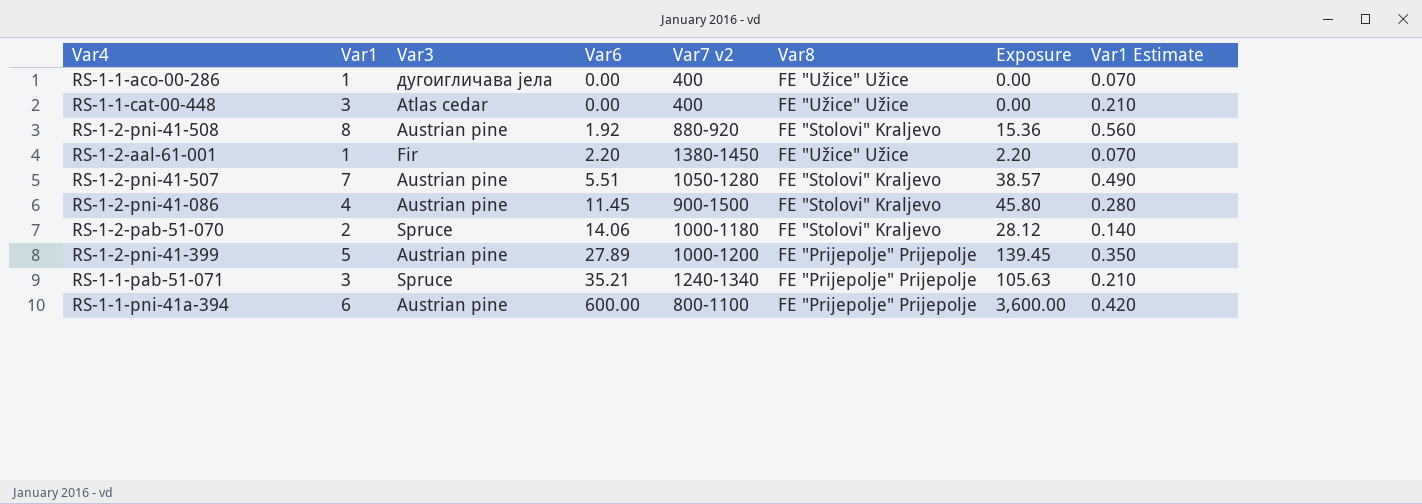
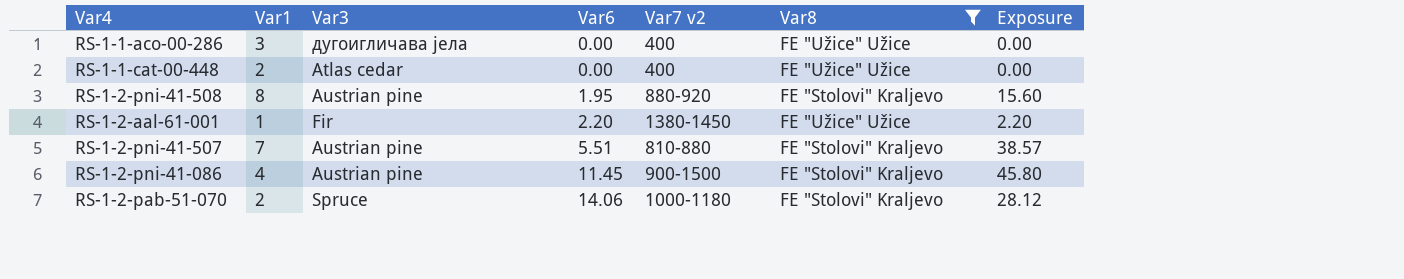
filter: none -> Var8 != FE "Prijepolje" Prijepolje
column Var1 Estimate | formula: [Var1] * 0.07 -> none
RS-1-1-aco-00-286 | Var1: 1 -> 3
RS-1-1-cat-00-448 | Var1: 3 -> 2
RS-1-2-pni-41-508 | Var6: 1.92 -> 1.95
RS-1-2-pni-41-508 | Exposure: 15.36 -> 15.60
RS-1-2-pni-41-507 | Var7 v2: 1050-1280 -> 810-880

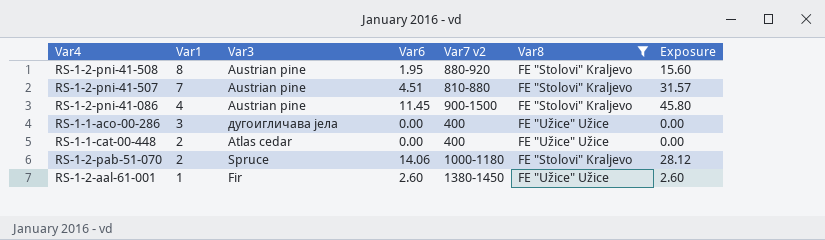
row order: Var6 ascending -> Var1 descending
RS-1-2-pni-41-507 | Var6: 5.51 -> 4.51
RS-1-2-pni-41-507 | Exposure: 38.57 -> 31.57
RS-1-2-aal-61-001 | Var6: 2.20 -> 2.60
RS-1-2-aal-61-001 | Exposure: 2.20 -> 2.60

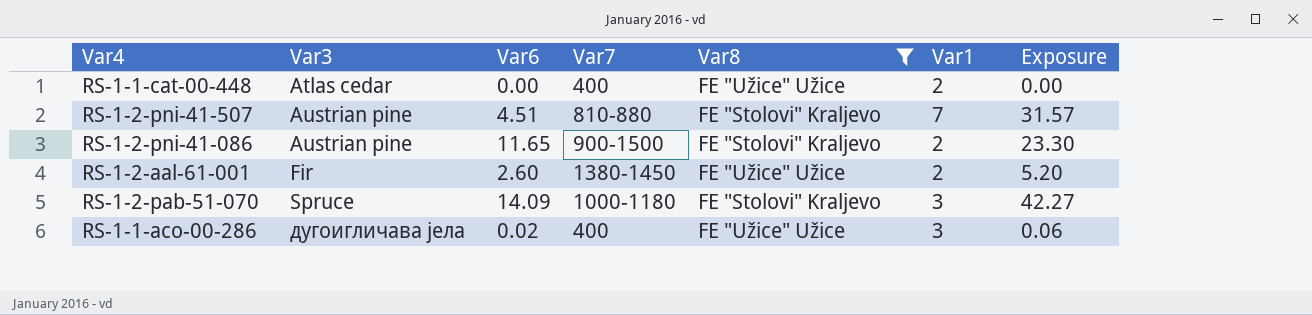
row order: Var1 descending -> Var3 ascending
column name: Var7 v2 -> Var7
column Var1 | position: 2 -> 6
row RS-1-2-pni-41-508: 8 | Austrian pine | 1.95 | 880-920 | FE "Stolovi" Kraljevo | 15.60 -> none
RS-1-2-pni-41-086 | Var6: 11.45 -> 11.65
RS-1-2-pni-41-086 | Var1: 4 -> 2
RS-1-2-pni-41-086 | Exposure: 45.80 -> 23.30
RS-1-2-aal-61-001 | Var1: 1 -> 2
RS-1-2-aal-61-001 | Exposure: 2.60 -> 5.20
RS-1-2-pab-51-070 | Var6: 14.06 -> 14.09
RS-1-2-pab-51-070 | Var1: 2 -> 3
RS-1-2-pab-51-070 | Exposure: 28.12 -> 42.27
RS-1-1-aco-00-286 | Var6: 0.00 -> 0.02
RS-1-1-aco-00-286 | Exposure: 0.00 -> 0.06

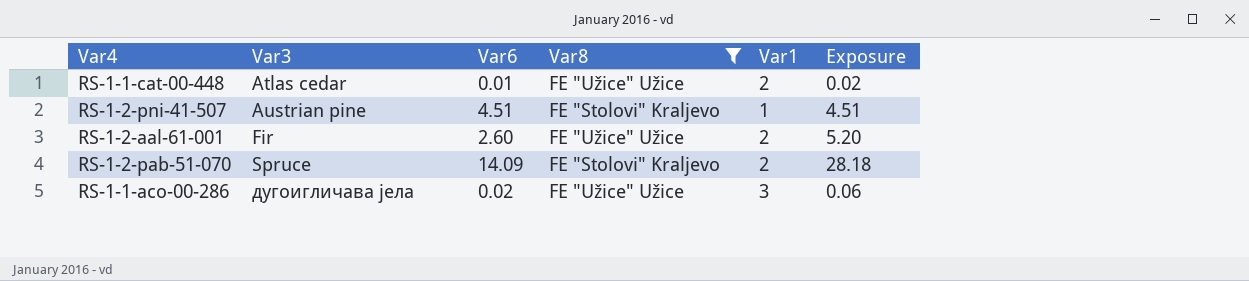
column Var7 | position: 4 -> none
row RS-1-2-pni-41-086: Austrian pine | 11.65 | 900-1500 | FE "Stolovi" Kraljevo | 2 | 23.30 -> none
RS-1-1-cat-00-448 | Var6: 0.00 -> 0.01
RS-1-1-cat-00-448 | Exposure: 0.00 -> 0.02
RS-1-2-pni-41-507 | Var1: 7 -> 1
RS-1-2-pni-41-507 | Exposure: 31.57 -> 4.51
RS-1-2-pab-51-070 | Var1: 3 -> 2
RS-1-2-pab-51-070 | Exposure: 42.27 -> 28.18

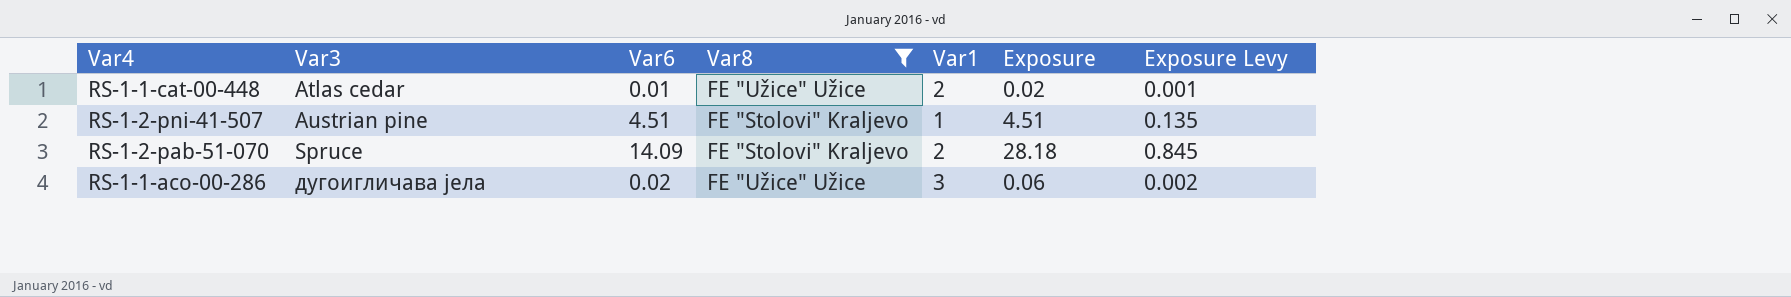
column Exposure Levy | formula: none -> [Exposure] * 0.03
row RS-1-2-aal-61-001: Fir | 2.60 | FE "Užice" Užice | 2 | 5.20 -> none

